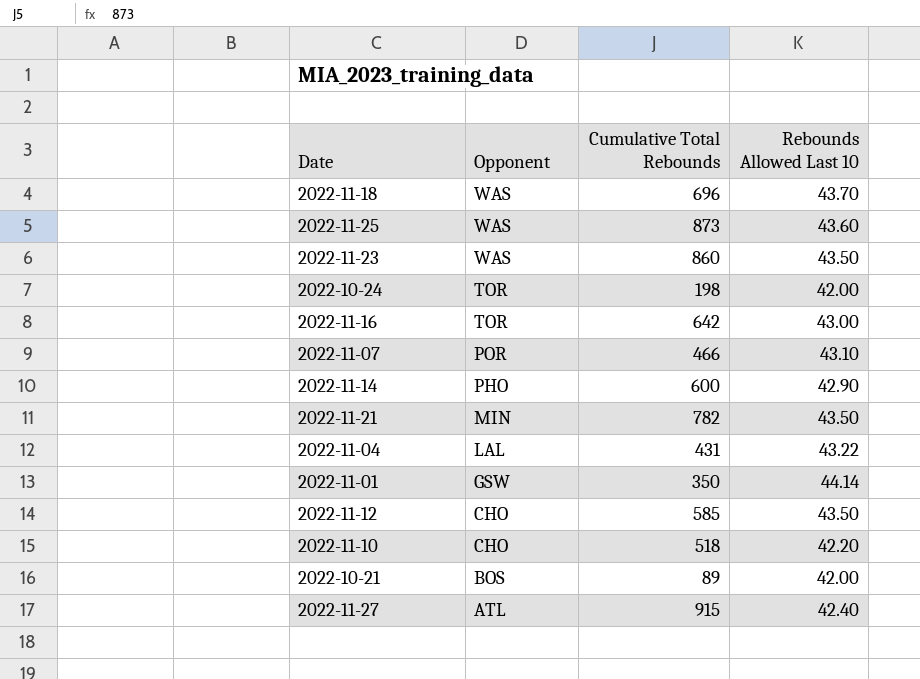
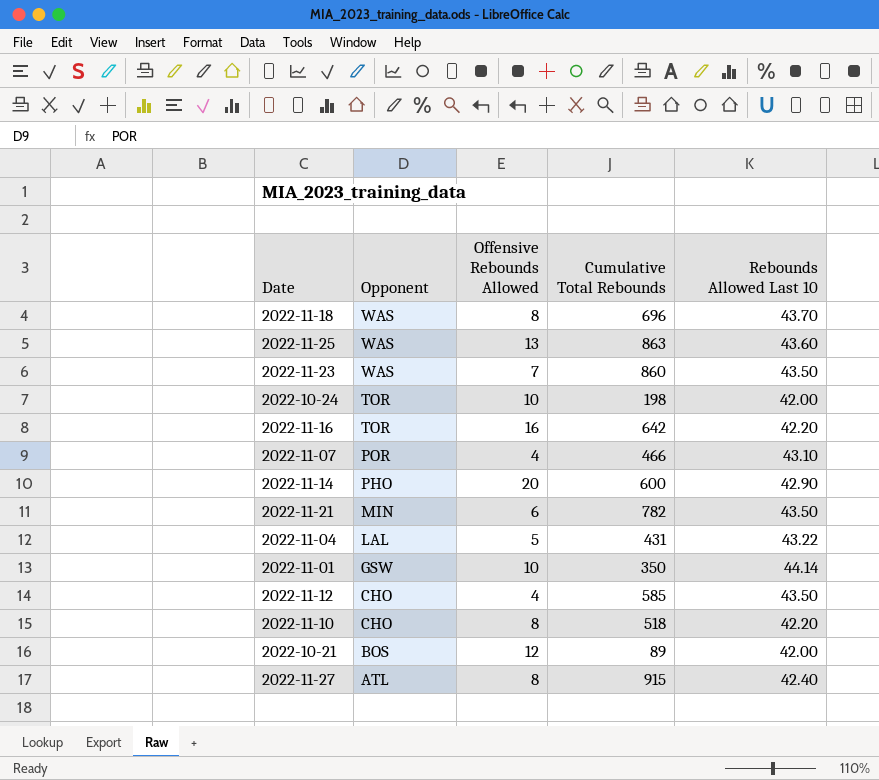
column Offensive Rebounds Allowed | position: none -> 3
2022-11-25 | Cumulative Total Rebounds: 873 -> 863
2022-11-16 | Rebounds Allowed Last 10: 43.00 -> 42.20

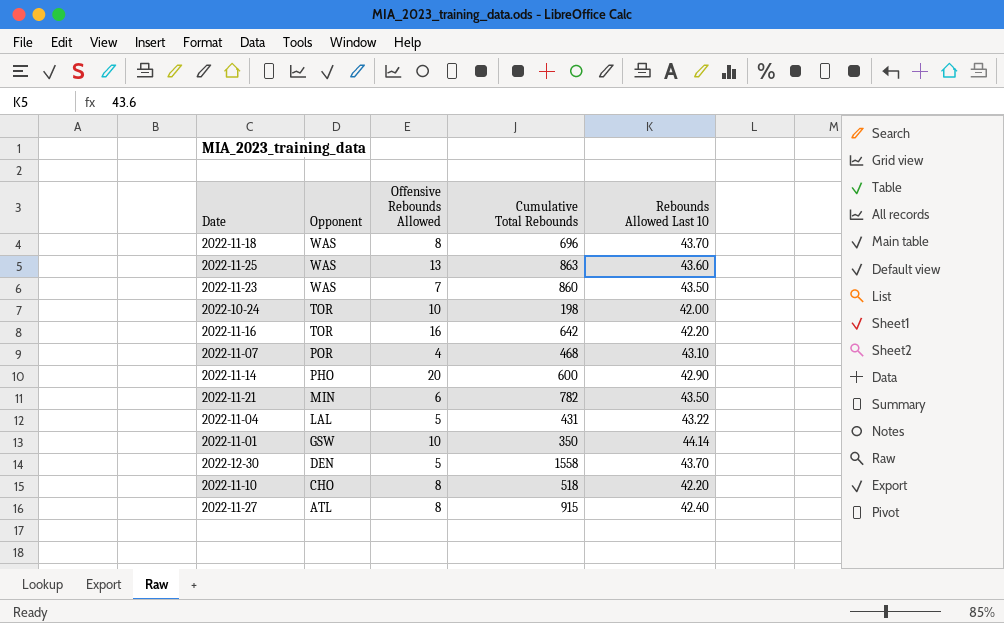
row 2022-11-12: CHO | 4 | 585 | 43.50 -> none
row 2022-10-21: BOS | 12 | 89 | 42.00 -> none
2022-11-07 | Cumulative Total Rebounds: 466 -> 468
row 2022-12-30: none -> DEN | 5 | 1558 | 43.70

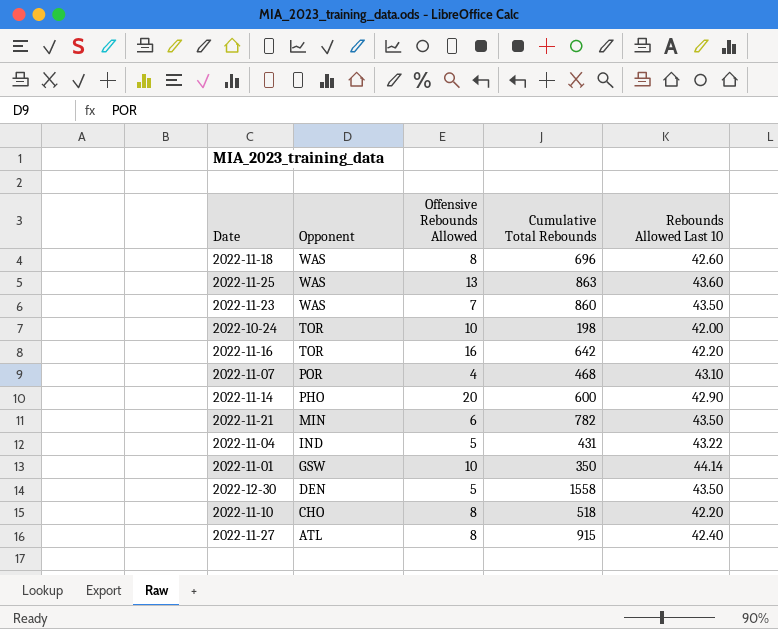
2022-11-18 | Rebounds Allowed Last 10: 43.70 -> 42.60
2022-11-04 | Opponent: LAL -> IND
2022-12-30 | Rebounds Allowed Last 10: 43.70 -> 43.50

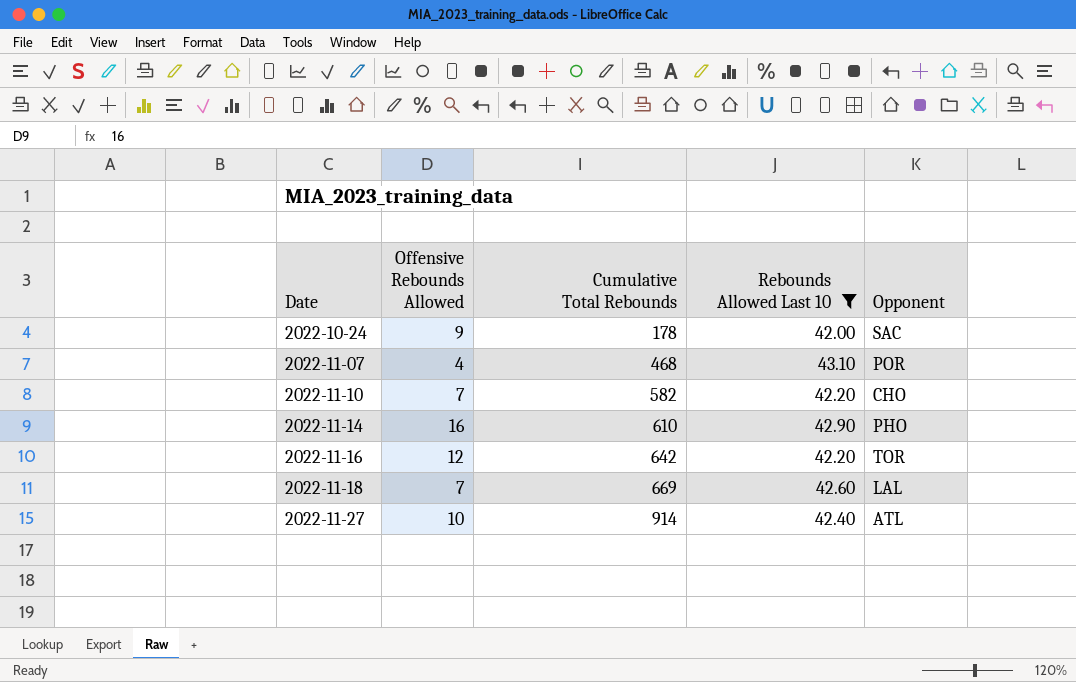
filter: none -> Rebounds Allowed Last 10 <= 43.10
row order: Opponent descending -> Date ascending
column Opponent | position: 2 -> 5
2022-10-24 | Offensive Rebounds Allowed: 10 -> 9
2022-10-24 | Cumulative Total Rebounds: 198 -> 178
2022-10-24 | Opponent: TOR -> SAC
2022-11-10 | Offensive Rebounds Allowed: 8 -> 7
2022-11-10 | Cumulative Total Rebounds: 518 -> 582
2022-11-14 | Offensive Rebounds Allowed: 20 -> 16
2022-11-14 | Cumulative Total Rebounds: 600 -> 610
2022-11-16 | Offensive Rebounds Allowed: 16 -> 12
2022-11-18 | Offensive Rebounds Allowed: 8 -> 7
2022-11-18 | Cumulative Total Rebounds: 696 -> 669
2022-11-18 | Opponent: WAS -> LAL
2022-11-27 | Offensive Rebounds Allowed: 8 -> 10
2022-11-27 | Cumulative Total Rebounds: 915 -> 914

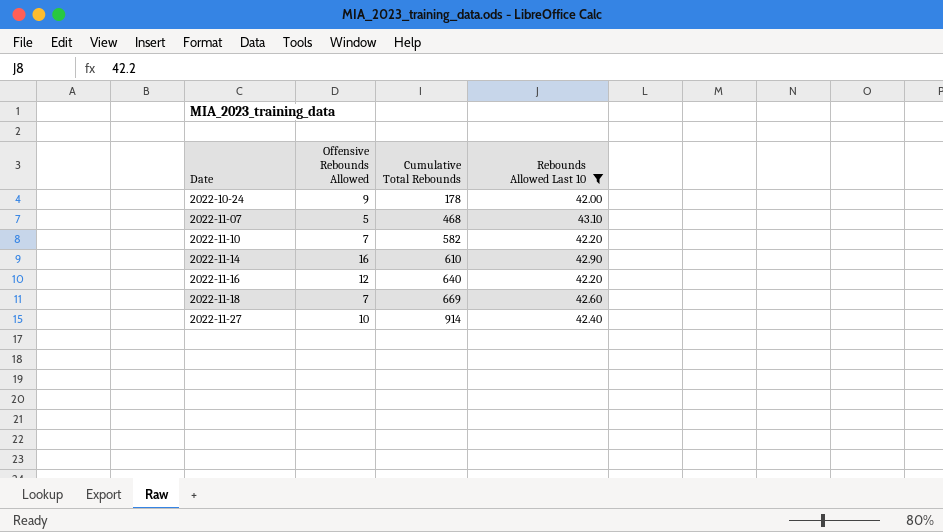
column Opponent | position: 5 -> none
2022-11-07 | Offensive Rebounds Allowed: 4 -> 5
2022-11-16 | Cumulative Total Rebounds: 642 -> 640

